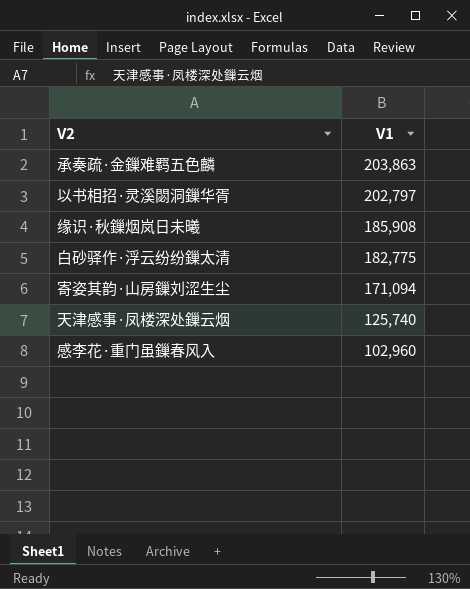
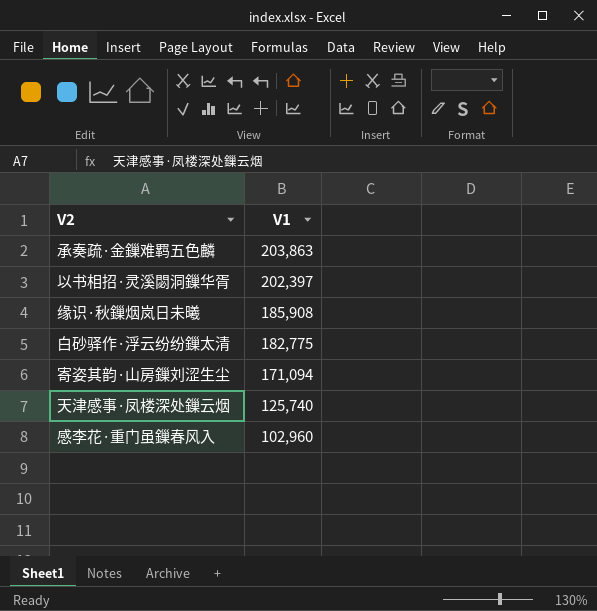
以书相招·灵溪閟洞鏁华胥 | V1: 202,797 -> 202,397

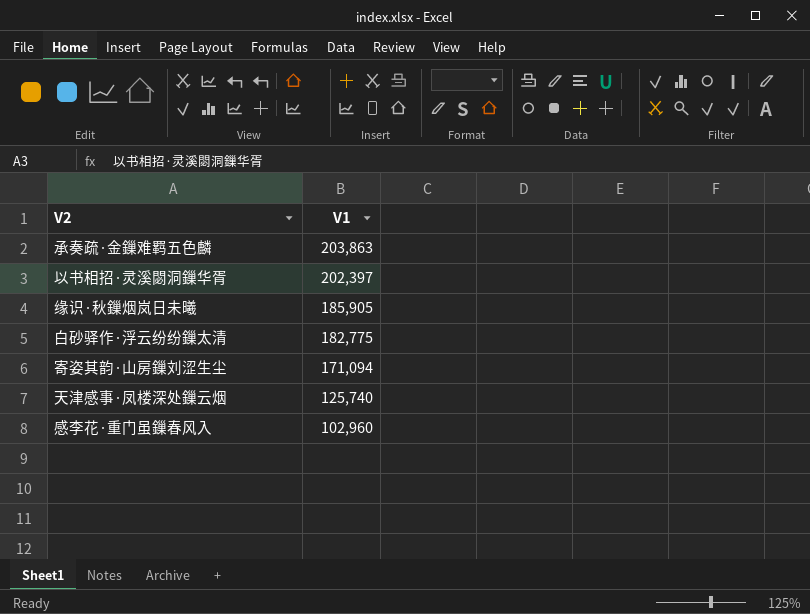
缘识·秋鏁烟岚日未曦 | V1: 185,908 -> 185,905

